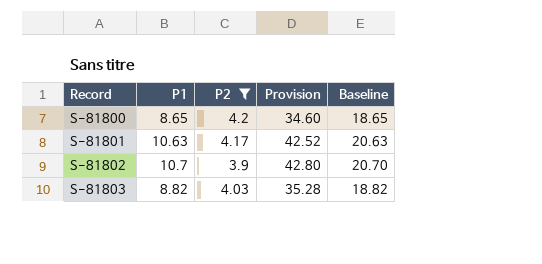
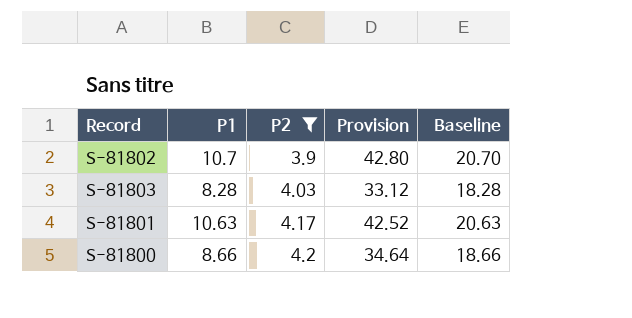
row order: Record ascending -> P2 ascending
S-81803 | P1: 8.82 -> 8.28
S-81803 | Provision: 35.28 -> 33.12
S-81803 | Baseline: 18.82 -> 18.28
S-81800 | P1: 8.65 -> 8.66
S-81800 | Provision: 34.60 -> 34.64
S-81800 | Baseline: 18.65 -> 18.66

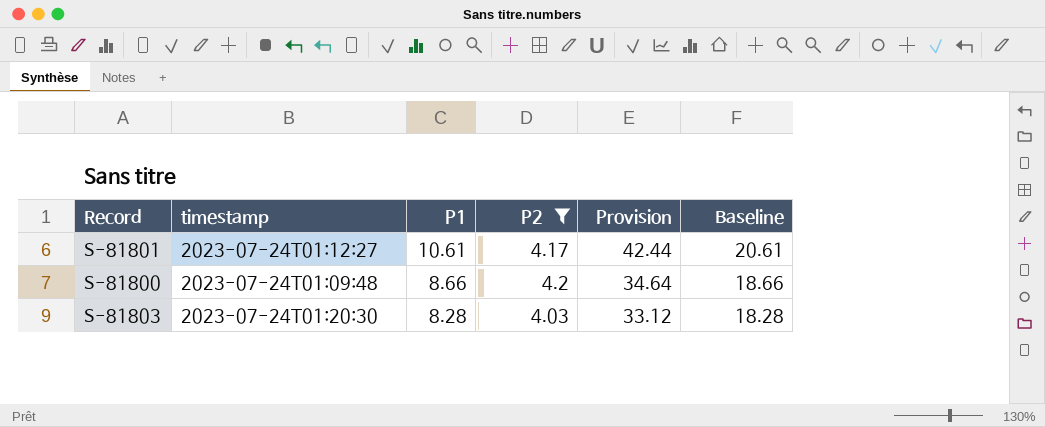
row order: P2 ascending -> P1 descending
column timestamp | position: none -> 2
row S-81802: 10.7 | 3.9 | 42.80 | 20.70 -> none
S-81801 | P1: 10.63 -> 10.61
S-81801 | Provision: 42.52 -> 42.44
S-81801 | Baseline: 20.63 -> 20.61

